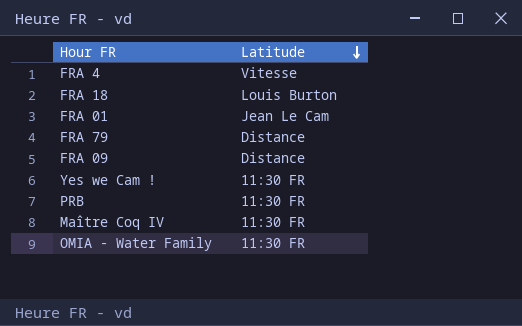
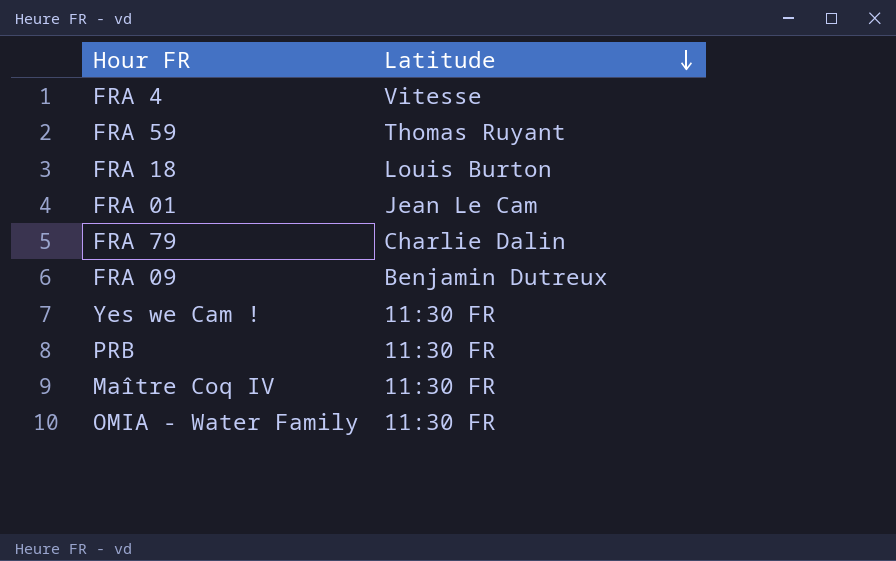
row FRA 59: none -> Thomas Ruyant
FRA 79 | Latitude: Distance -> Charlie Dalin
FRA 09 | Latitude: Distance -> Benjamin Dutreux

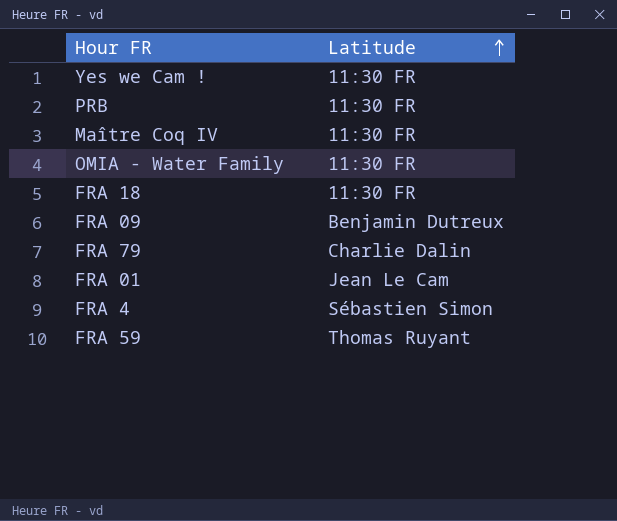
row order: Latitude descending -> Latitude ascending
FRA 18 | Latitude: Louis Burton -> 11:30 FR
FRA 4 | Latitude: Vitesse -> Sébastien Simon

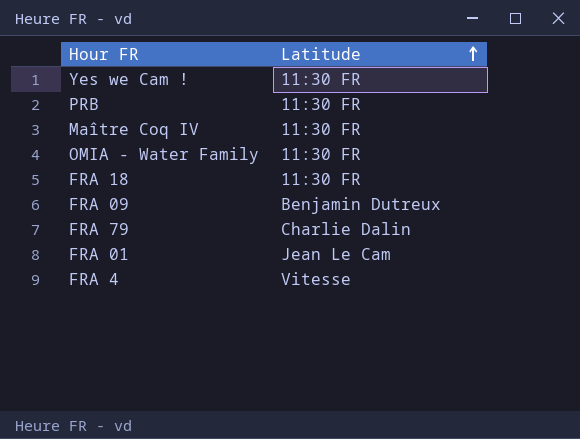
row FRA 59: Thomas Ruyant -> none
FRA 4 | Latitude: Sébastien Simon -> Vitesse

